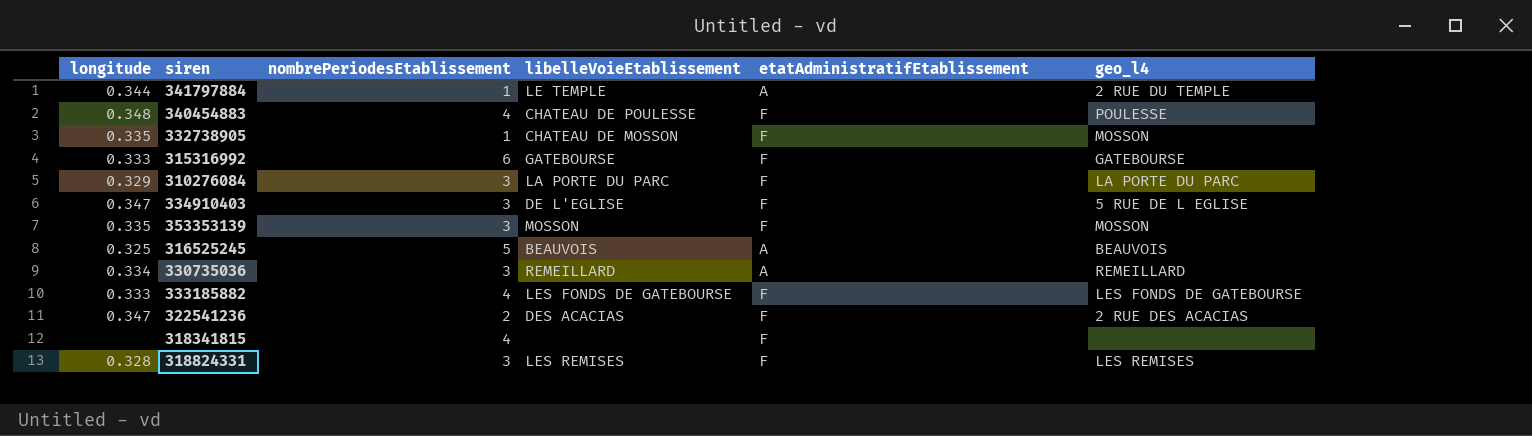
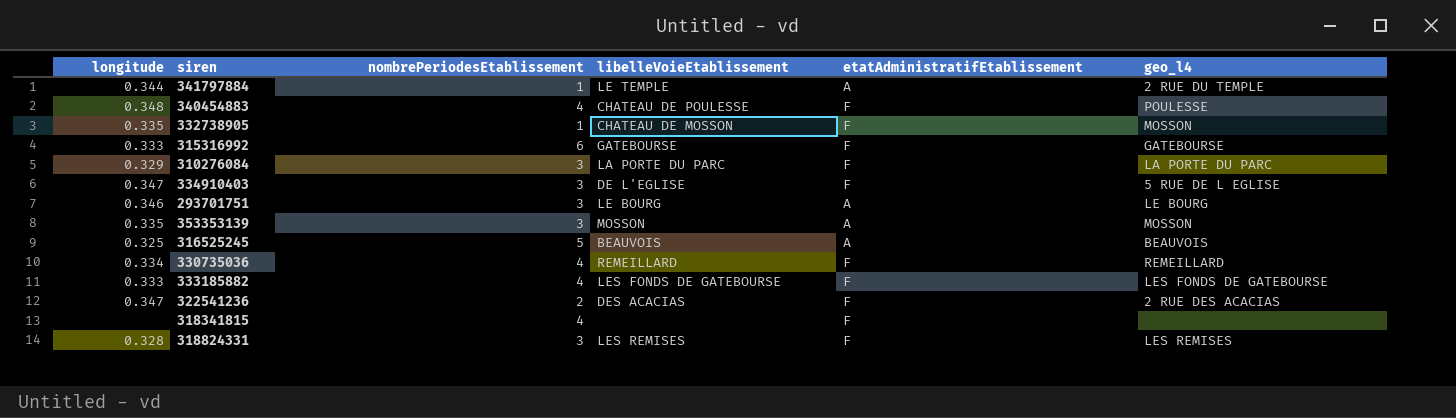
row 293701751: none -> 0.346 | 3 | LE BOURG | A | LE BOURG
353353139 | etatAdministratifEtablissement: F -> A
330735036 | nombrePeriodesEtablissement: 3 -> 4
330735036 | etatAdministratifEtablissement: A -> F

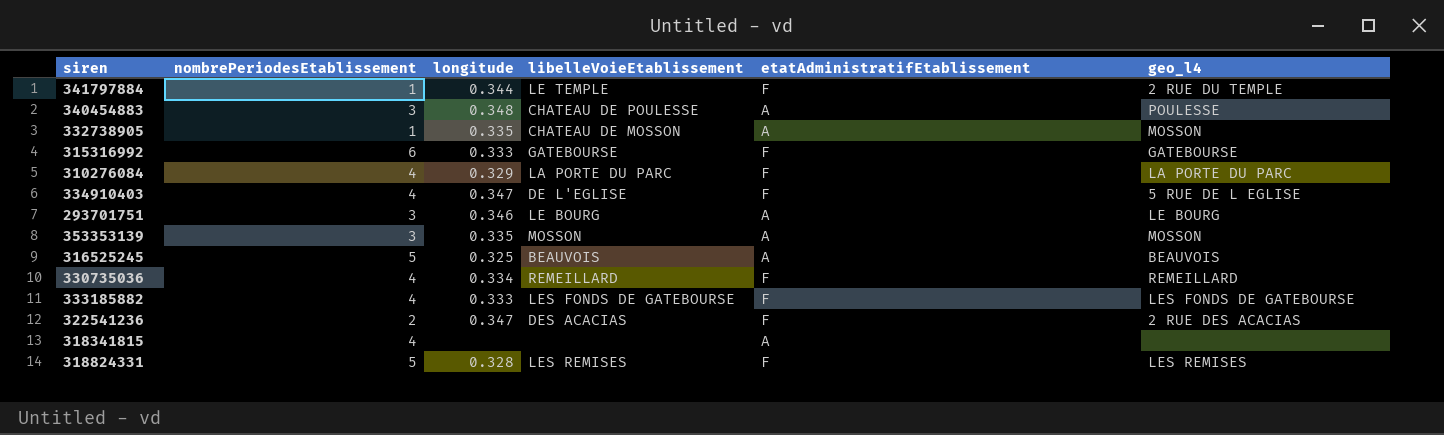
column longitude | position: 1 -> 3
341797884 | etatAdministratifEtablissement: A -> F
340454883 | nombrePeriodesEtablissement: 4 -> 3
340454883 | etatAdministratifEtablissement: F -> A
332738905 | etatAdministratifEtablissement: F -> A
310276084 | nombrePeriodesEtablissement: 3 -> 4
334910403 | nombrePeriodesEtablissement: 3 -> 4
318341815 | etatAdministratifEtablissement: F -> A
318824331 | nombrePeriodesEtablissement: 3 -> 5

